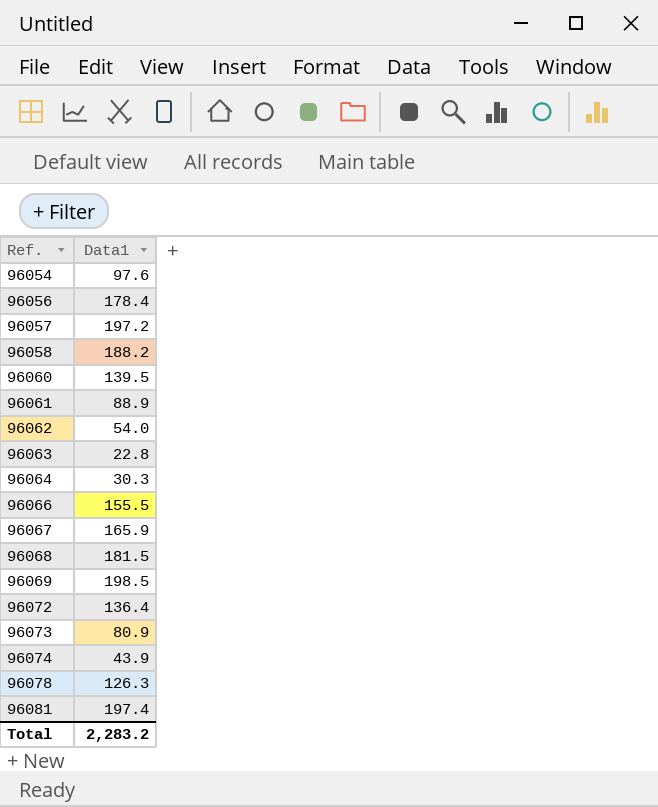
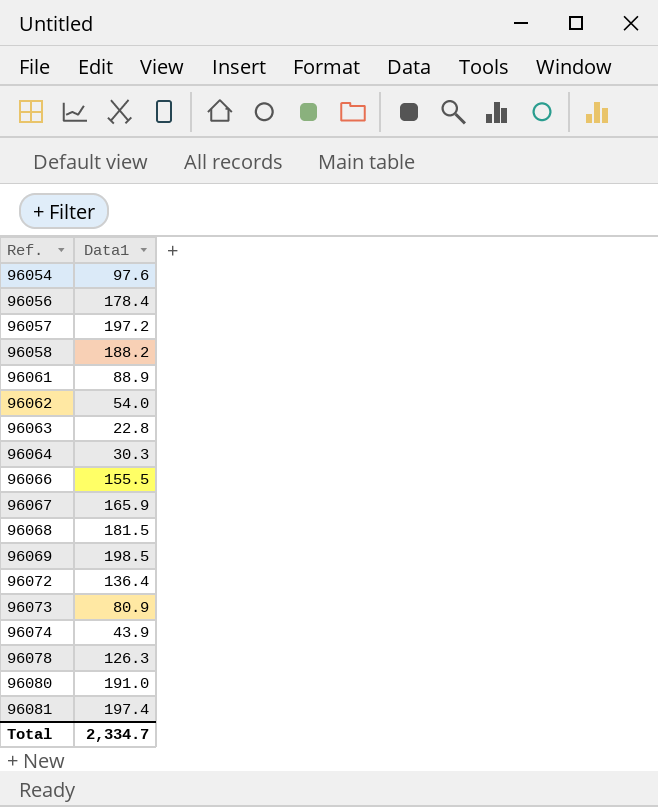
row 96060: 139.5 -> none
row 96080: none -> 191.0
Total | Data1: 2,283.2 -> 2,334.7

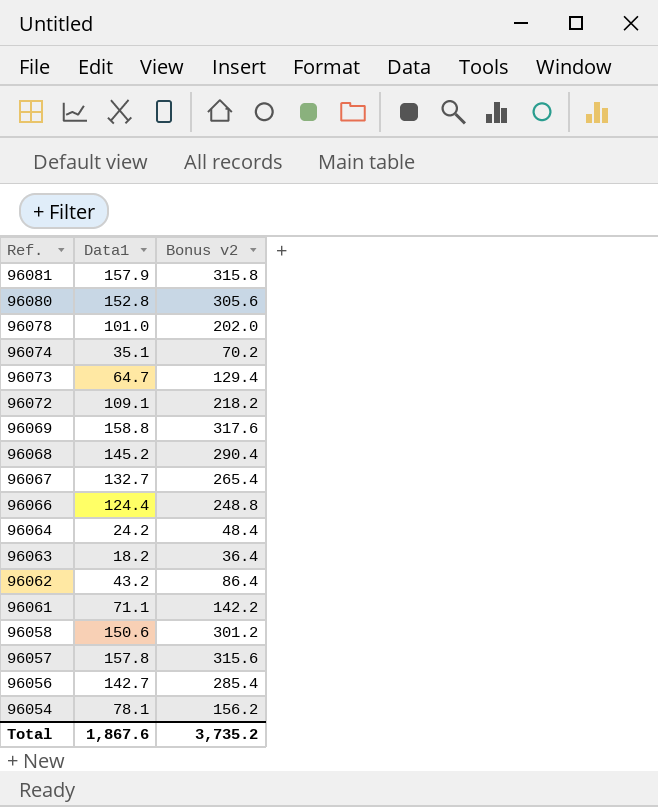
row order: Ref. ascending -> Ref. descending
column Bonus v2 | formula: none -> [Data1] * 2
96081 | Data1: 197.4 -> 157.9
96080 | Data1: 191.0 -> 152.8
96078 | Data1: 126.3 -> 101.0
96074 | Data1: 43.9 -> 35.1
96073 | Data1: 80.9 -> 64.7
96072 | Data1: 136.4 -> 109.1
96069 | Data1: 198.5 -> 158.8
96068 | Data1: 181.5 -> 145.2
96067 | Data1: 165.9 -> 132.7
96066 | Data1: 155.5 -> 124.4
96064 | Data1: 30.3 -> 24.2
96063 | Data1: 22.8 -> 18.2
96062 | Data1: 54.0 -> 43.2
96061 | Data1: 88.9 -> 71.1
96058 | Data1: 188.2 -> 150.6
96057 | Data1: 197.2 -> 157.8
96056 | Data1: 178.4 -> 142.7
96054 | Data1: 97.6 -> 78.1
Total | Data1: 2,334.7 -> 1,867.6

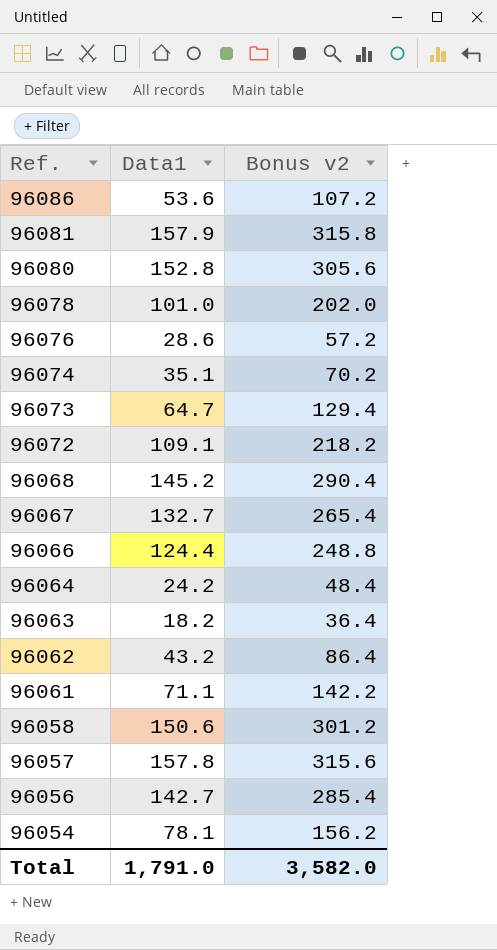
row 96069: 158.8 | 317.6 -> none
row 96086: none -> 53.6 | 107.2
row 96076: none -> 28.6 | 57.2
Total | Data1: 1,867.6 -> 1,791.0
Total | Bonus v2: 3,735.2 -> 3,582.0

